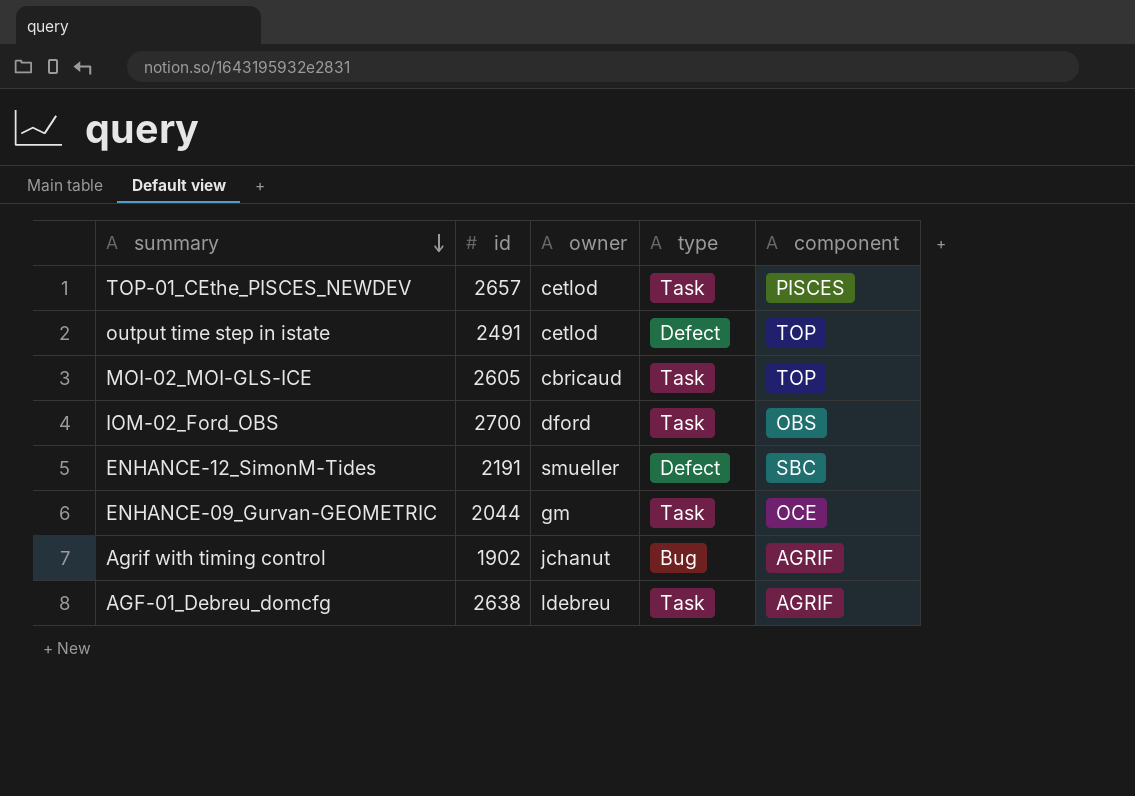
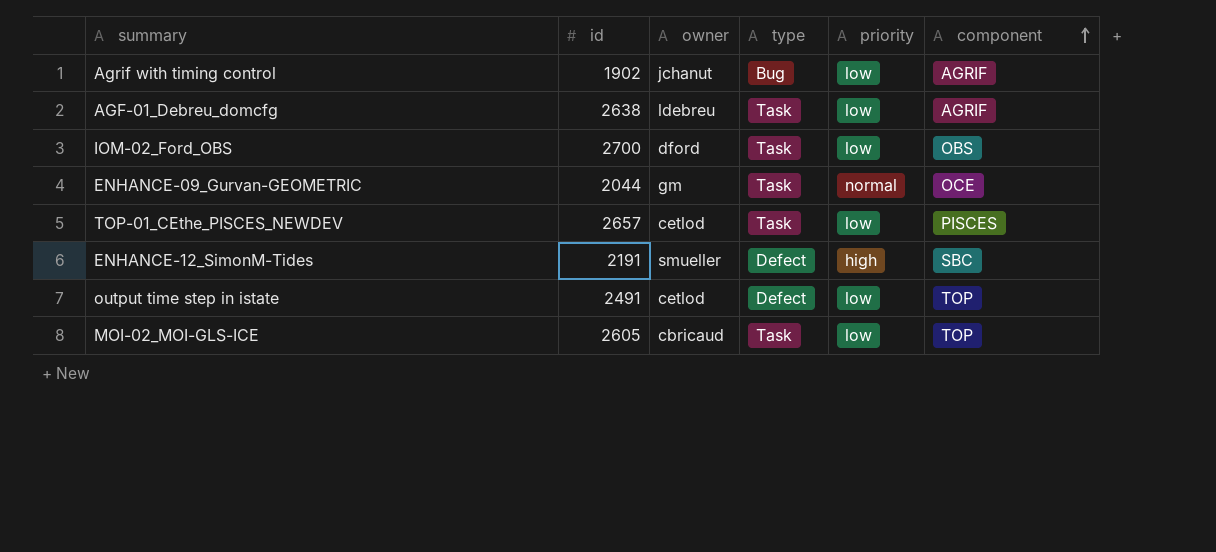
row order: summary descending -> component ascending
column priority | position: none -> 5

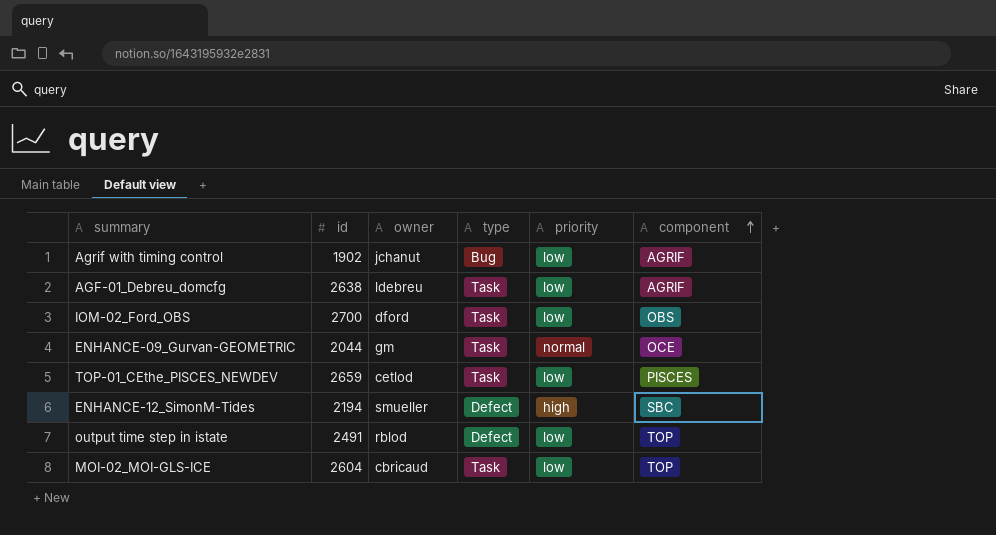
TOP-01_CEthe_PISCES_NEWDEV | id: 2657 -> 2659
ENHANCE-12_SimonM-Tides | id: 2191 -> 2194
output time step in istate | owner: cetlod -> rblod
MOI-02_MOI-GLS-ICE | id: 2605 -> 2604

